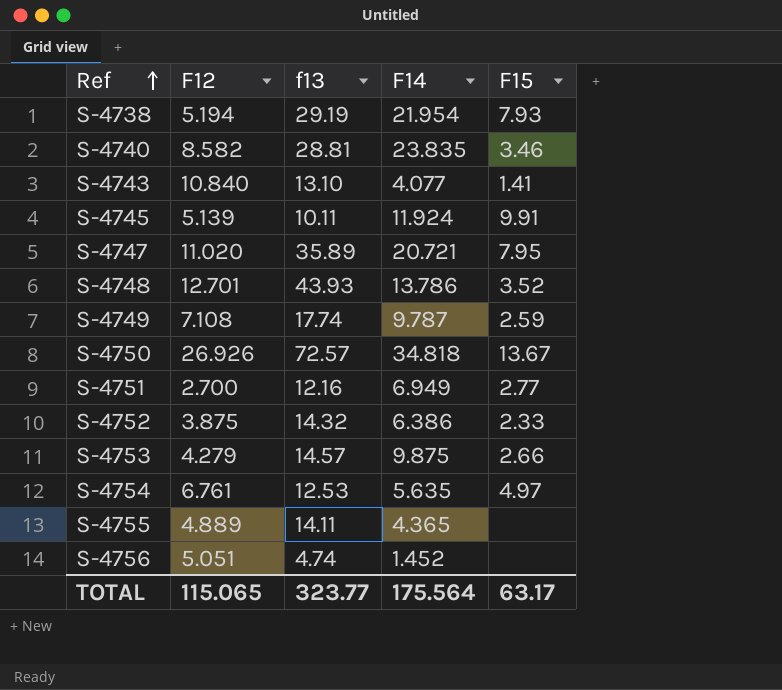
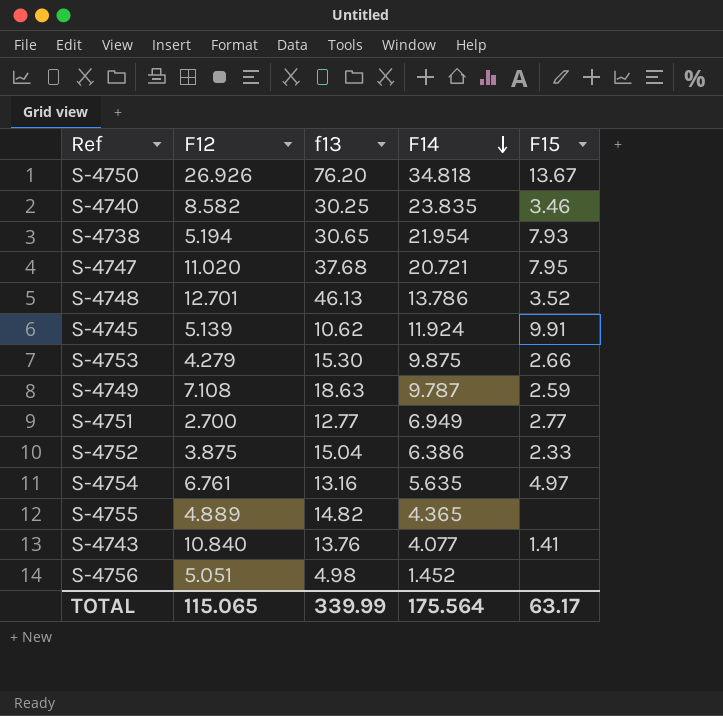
row order: Ref ascending -> F14 descending
S-4750 | f13: 72.57 -> 76.20
S-4740 | f13: 28.81 -> 30.25
S-4738 | f13: 29.19 -> 30.65
S-4747 | f13: 35.89 -> 37.68
S-4748 | f13: 43.93 -> 46.13
S-4745 | f13: 10.11 -> 10.62
S-4753 | f13: 14.57 -> 15.30
S-4749 | f13: 17.74 -> 18.63
S-4751 | f13: 12.16 -> 12.77
S-4752 | f13: 14.32 -> 15.04
S-4754 | f13: 12.53 -> 13.16
S-4755 | f13: 14.11 -> 14.82
S-4743 | f13: 13.10 -> 13.76
S-4756 | f13: 4.74 -> 4.98
TOTAL | f13: 323.77 -> 339.99

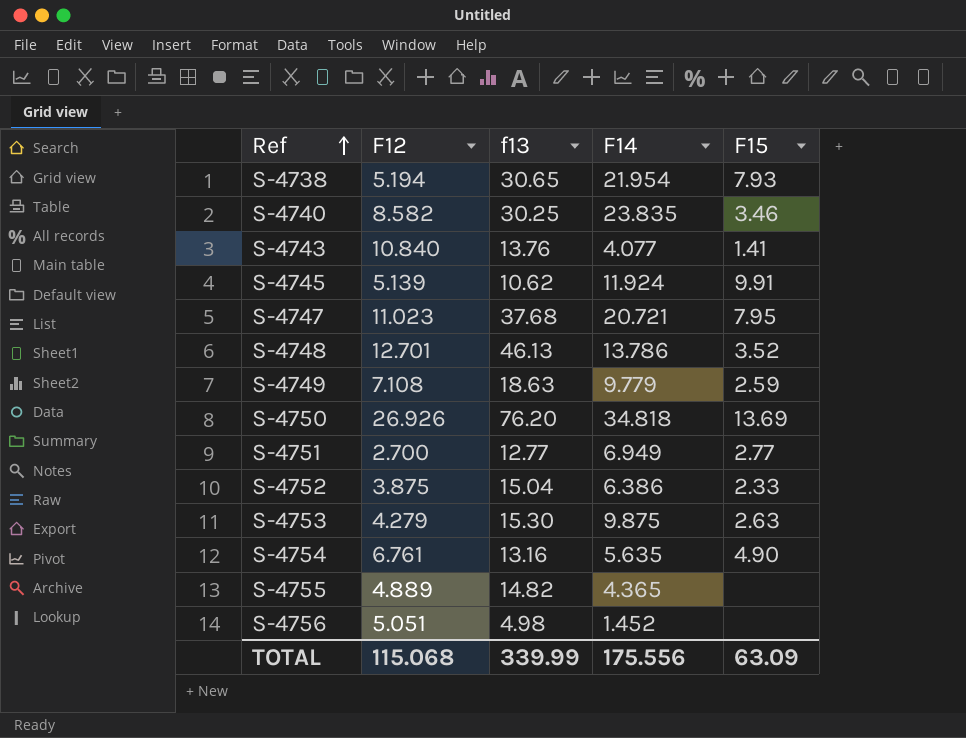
row order: F14 descending -> Ref ascending
S-4747 | F12: 11.020 -> 11.023
S-4749 | F14: 9.787 -> 9.779
S-4750 | F15: 13.67 -> 13.69
S-4753 | F15: 2.66 -> 2.63
S-4754 | F15: 4.97 -> 4.90
TOTAL | F12: 115.065 -> 115.068
TOTAL | F14: 175.564 -> 175.556
TOTAL | F15: 63.17 -> 63.09

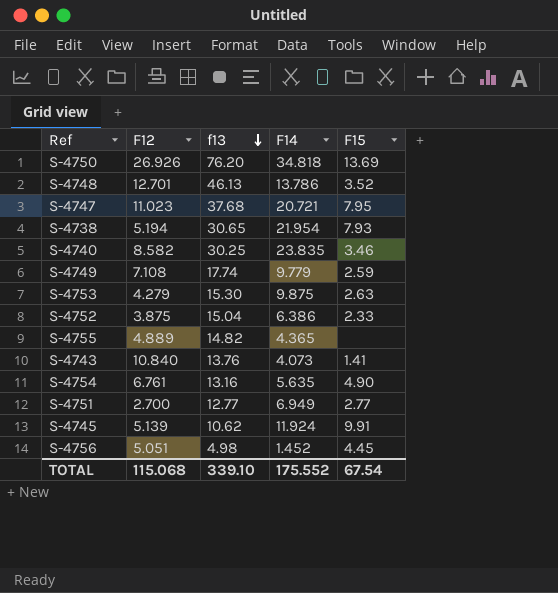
row order: Ref ascending -> f13 descending
S-4749 | f13: 18.63 -> 17.74
S-4743 | F14: 4.077 -> 4.073
S-4756 | F15: none -> 4.45
TOTAL | f13: 339.99 -> 339.10
TOTAL | F14: 175.556 -> 175.552
TOTAL | F15: 63.09 -> 67.54

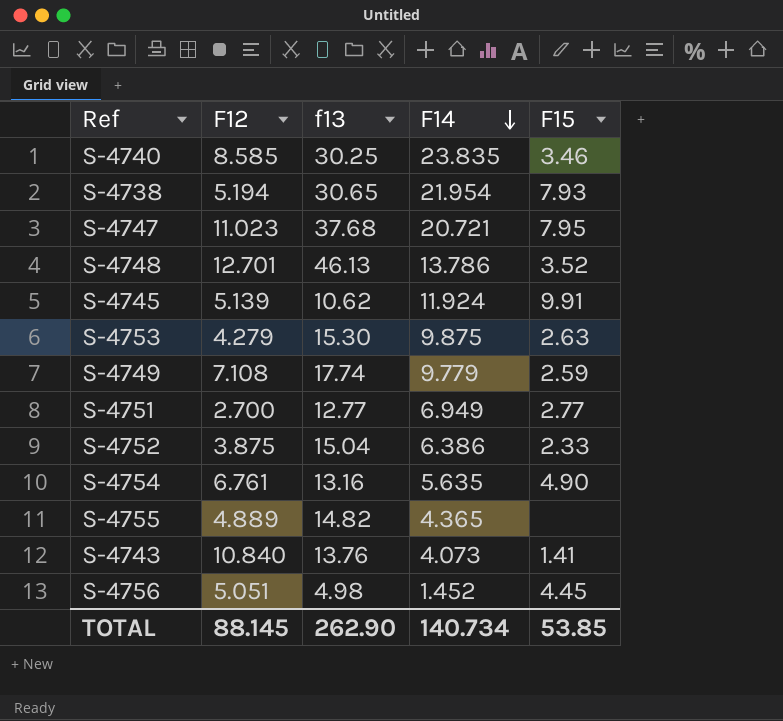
row order: f13 descending -> F14 descending
row S-4750: 26.926 | 76.20 | 34.818 | 13.69 -> none
S-4740 | F12: 8.582 -> 8.585
TOTAL | F12: 115.068 -> 88.145
TOTAL | f13: 339.10 -> 262.90
TOTAL | F14: 175.552 -> 140.734
TOTAL | F15: 67.54 -> 53.85

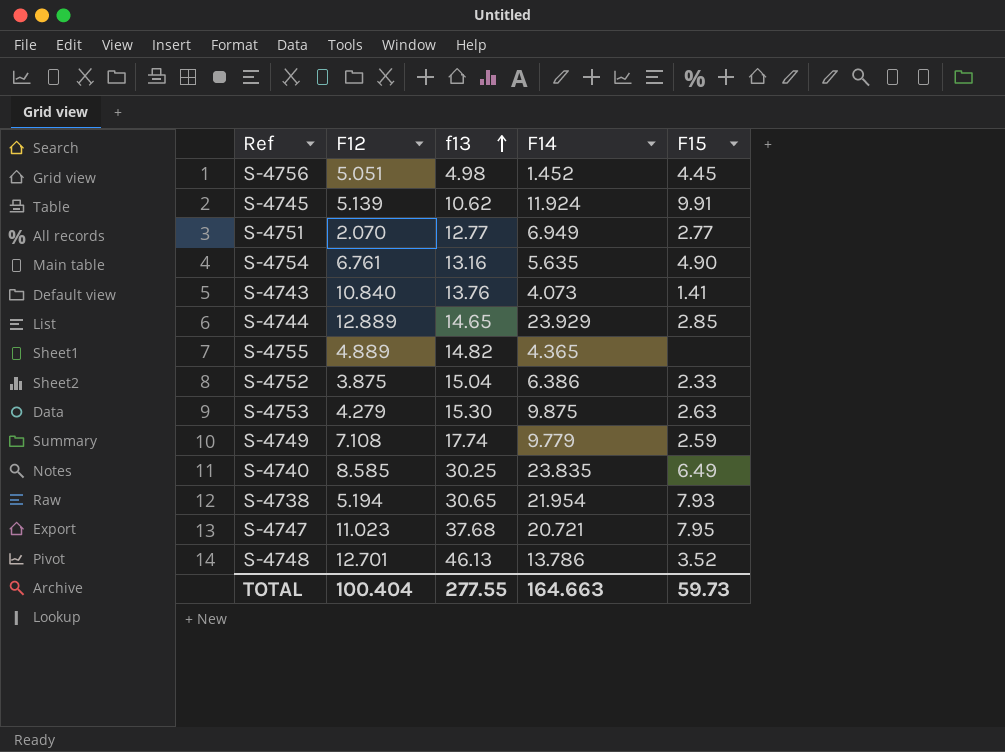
row order: F14 descending -> f13 ascending
S-4751 | F12: 2.700 -> 2.070
row S-4744: none -> 12.889 | 14.65 | 23.929 | 2.85
S-4740 | F15: 3.46 -> 6.49
TOTAL | F12: 88.145 -> 100.404
TOTAL | f13: 262.90 -> 277.55
TOTAL | F14: 140.734 -> 164.663
TOTAL | F15: 53.85 -> 59.73

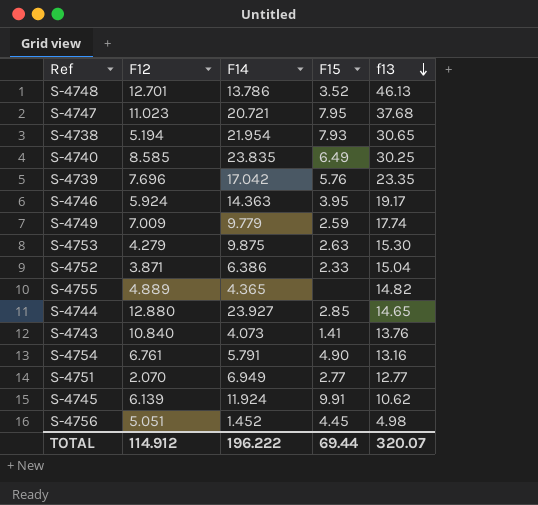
row order: f13 ascending -> f13 descending
column f13 | position: 3 -> 5
row S-4739: none -> 7.696 | 17.042 | 5.76 | 23.35
row S-4746: none -> 5.924 | 14.363 | 3.95 | 19.17
S-4749 | F12: 7.108 -> 7.009
S-4752 | F12: 3.875 -> 3.871
S-4744 | F12: 12.889 -> 12.880
S-4744 | F14: 23.929 -> 23.927
S-4754 | F14: 5.635 -> 5.791
S-4745 | F12: 5.139 -> 6.139
TOTAL | F12: 100.404 -> 114.912
TOTAL | F14: 164.663 -> 196.222
TOTAL | F15: 59.73 -> 69.44
TOTAL | f13: 277.55 -> 320.07

